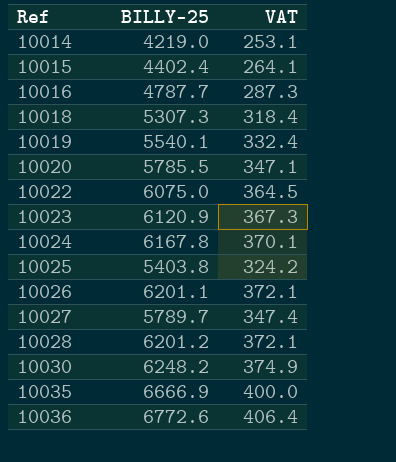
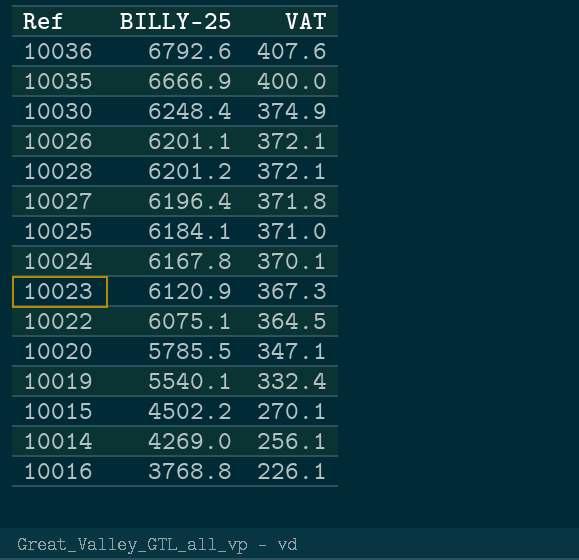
row order: Ref ascending -> VAT descending
row 10018: 5307.3 | 318.4 -> none
10036 | BILLY-25: 6772.6 -> 6792.6
10036 | VAT: 406.4 -> 407.6
10030 | BILLY-25: 6248.2 -> 6248.4
10027 | BILLY-25: 5789.7 -> 6196.4
10027 | VAT: 347.4 -> 371.8
10025 | BILLY-25: 5403.8 -> 6184.1
10025 | VAT: 324.2 -> 371.0
10022 | BILLY-25: 6075.0 -> 6075.1
10015 | BILLY-25: 4402.4 -> 4502.2
10015 | VAT: 264.1 -> 270.1
10014 | BILLY-25: 4219.0 -> 4269.0
10014 | VAT: 253.1 -> 256.1
10016 | BILLY-25: 4787.7 -> 3768.8
10016 | VAT: 287.3 -> 226.1

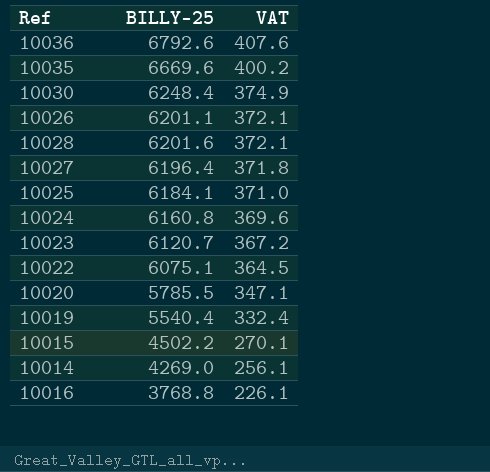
10035 | BILLY-25: 6666.9 -> 6669.6
10035 | VAT: 400.0 -> 400.2
10028 | BILLY-25: 6201.2 -> 6201.6
10024 | BILLY-25: 6167.8 -> 6160.8
10024 | VAT: 370.1 -> 369.6
10023 | BILLY-25: 6120.9 -> 6120.7
10023 | VAT: 367.3 -> 367.2
10019 | BILLY-25: 5540.1 -> 5540.4

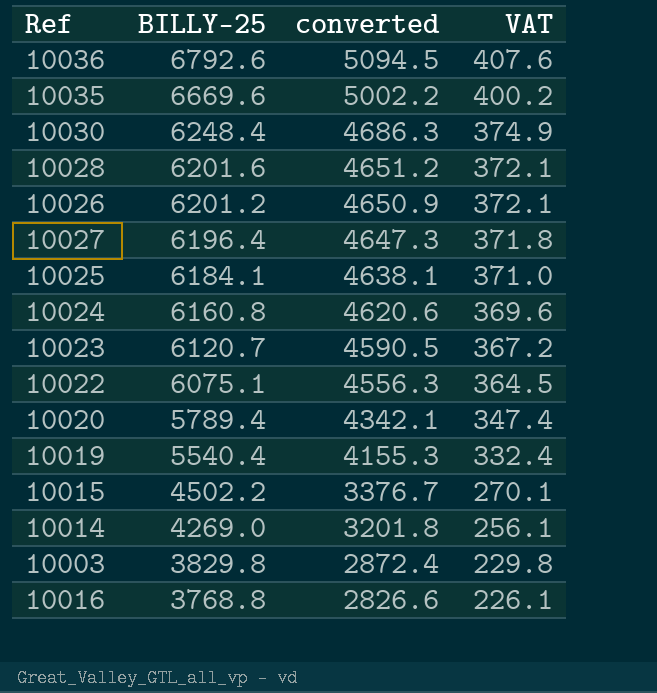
row order: VAT descending -> BILLY-25 descending
column converted | formula: none -> [BILLY-25] * 0.75
10026 | BILLY-25: 6201.1 -> 6201.2
10020 | BILLY-25: 5785.5 -> 5789.4
10020 | VAT: 347.1 -> 347.4
row 10003: none -> 3829.8 | 2872.4 | 229.8

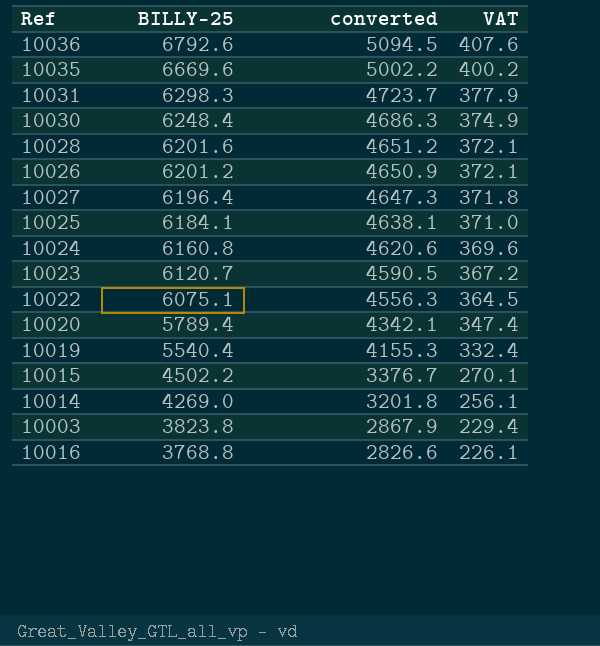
row 10031: none -> 6298.3 | 4723.7 | 377.9
10003 | BILLY-25: 3829.8 -> 3823.8
10003 | converted: 2872.4 -> 2867.9
10003 | VAT: 229.8 -> 229.4

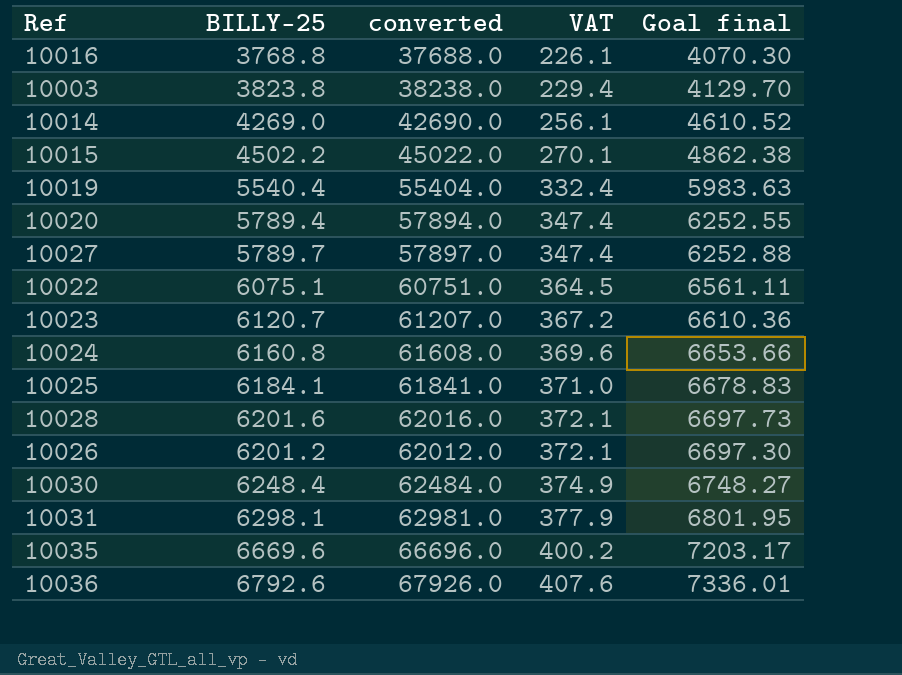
row order: BILLY-25 descending -> VAT ascending
column converted | formula: [BILLY-25] * 0.75 -> [BILLY-25] * 10
column Goal final | formula: none -> [BILLY-25] * 1.08
10027 | BILLY-25: 6196.4 -> 5789.7
10027 | VAT: 371.8 -> 347.4
10031 | BILLY-25: 6298.3 -> 6298.1

